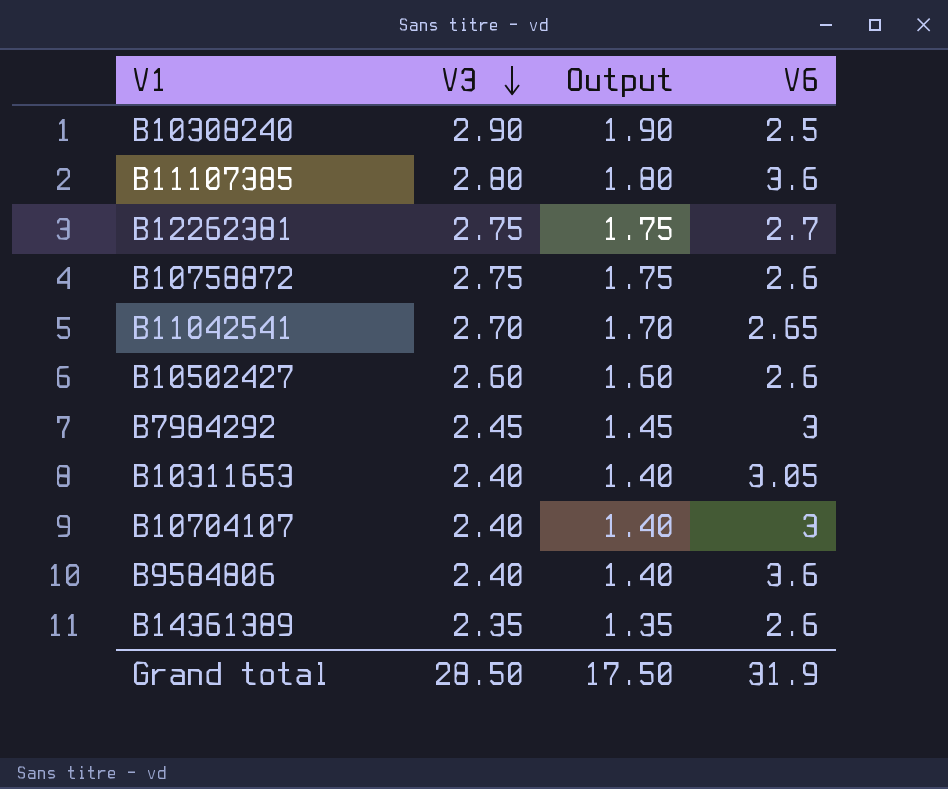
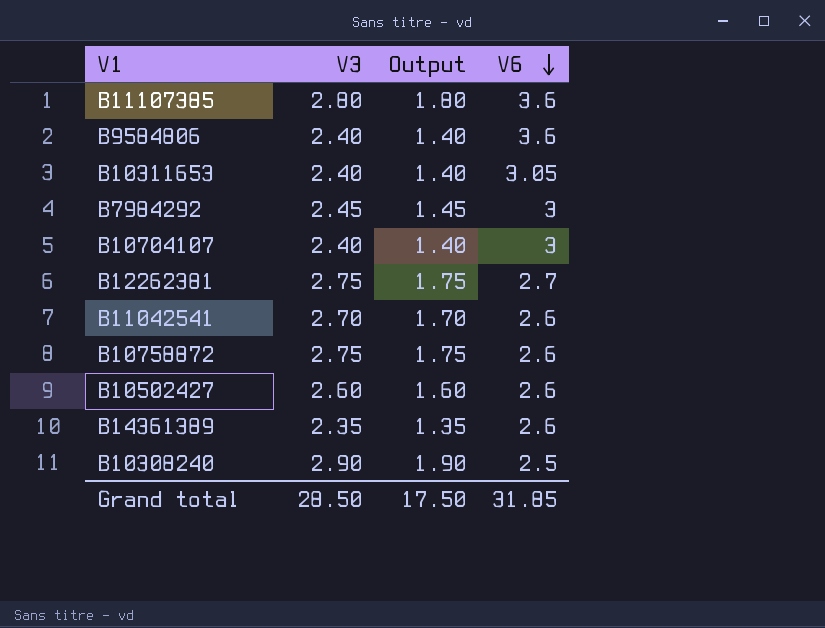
row order: V3 descending -> V6 descending
B11042541 | V6: 2.65 -> 2.6
Grand total | V6: 31.9 -> 31.85

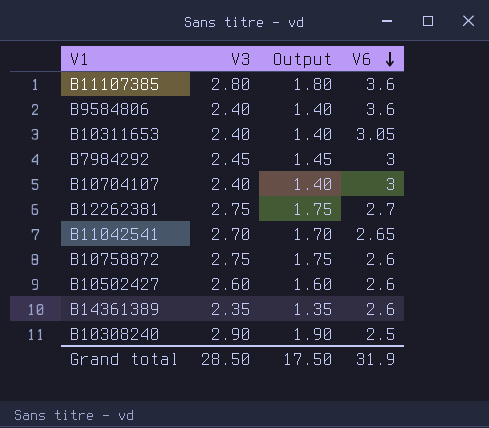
B11042541 | V6: 2.6 -> 2.65
Grand total | V6: 31.85 -> 31.9

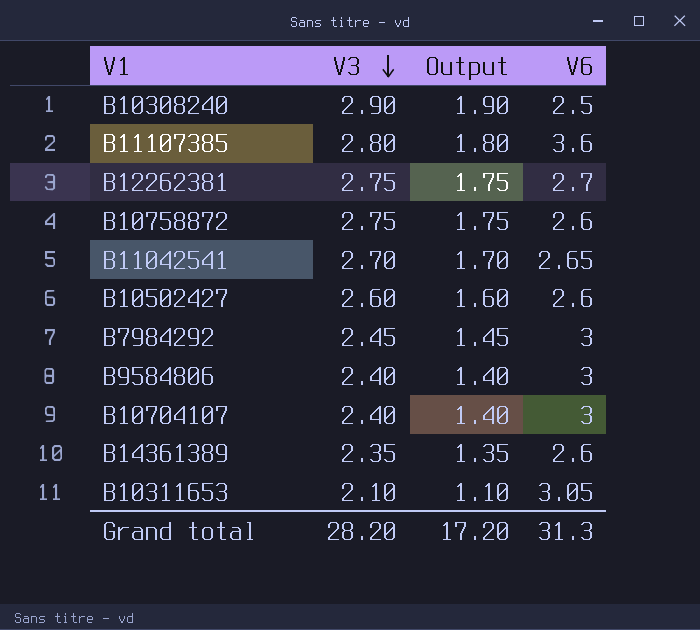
row order: V6 descending -> V3 descending
B9584806 | V6: 3.6 -> 3
B10311653 | V3: 2.40 -> 2.10
B10311653 | Output: 1.40 -> 1.10
Grand total | V3: 28.50 -> 28.20
Grand total | Output: 17.50 -> 17.20
Grand total | V6: 31.9 -> 31.3

